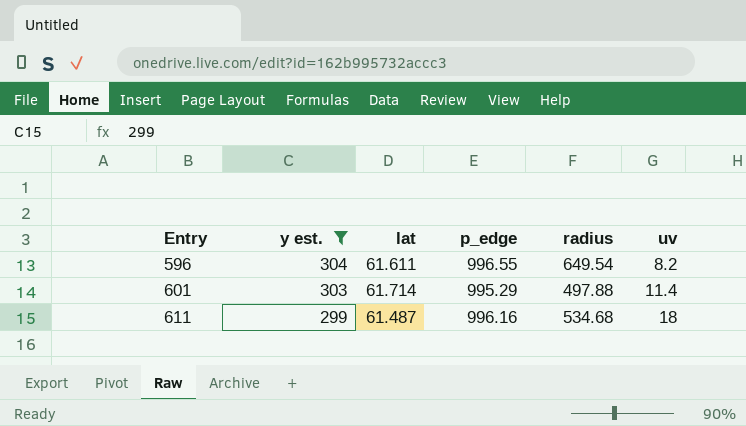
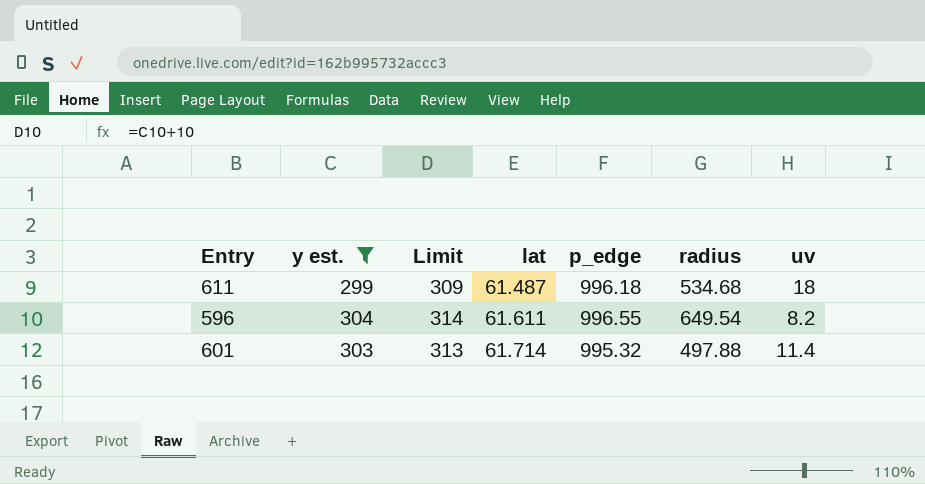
row order: Entry ascending -> lat ascending
column Limit | formula: none -> [y est.] + 10
611 | p_edge: 996.16 -> 996.18
601 | p_edge: 995.29 -> 995.32

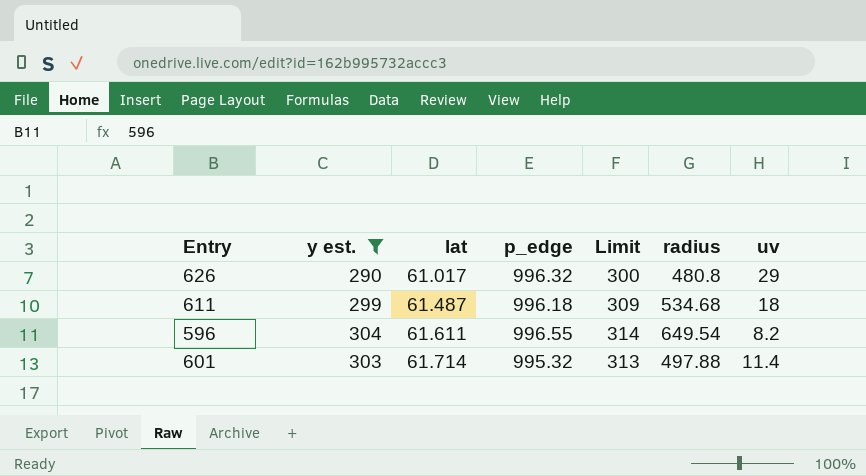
column Limit | position: 3 -> 5
row 626: none -> 290 | 61.017 | 996.32 | 300 | 480.8 | 29

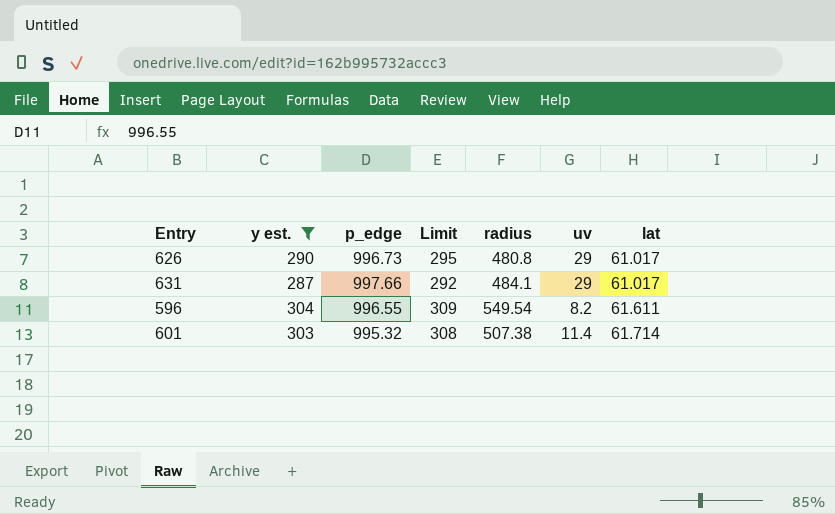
column Limit | formula: [y est.] + 10 -> [y est.] + 5
column lat | position: 3 -> 7
row 611: 299 | 61.487 | 996.18 | 309 | 534.68 | 18 -> none
626 | p_edge: 996.32 -> 996.73
row 631: none -> 287 | 997.66 | 292 | 484.1 | 29 | 61.017
596 | radius: 649.54 -> 549.54
601 | radius: 497.88 -> 507.38

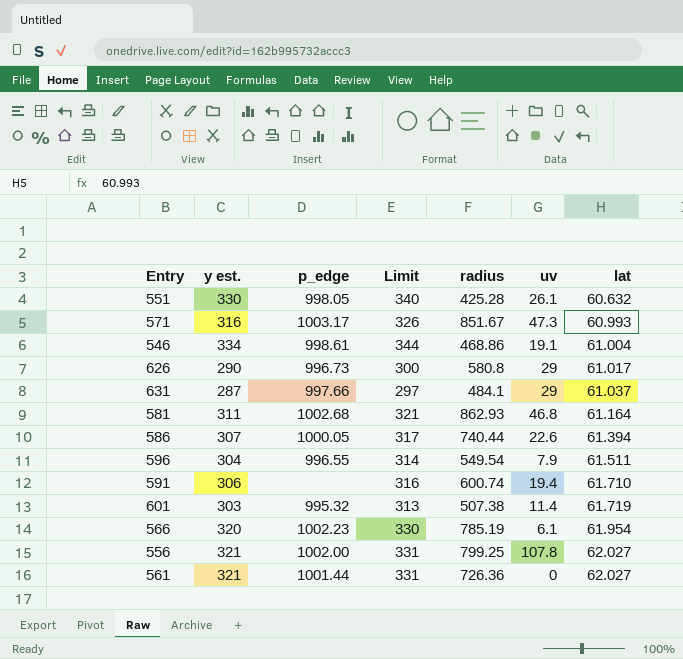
filter: y est. <= 304 -> none
column Limit | formula: [y est.] + 5 -> [y est.] + 10
626 | radius: 480.8 -> 580.8
631 | lat: 61.017 -> 61.037
596 | uv: 8.2 -> 7.9
596 | lat: 61.611 -> 61.511
601 | lat: 61.714 -> 61.719

